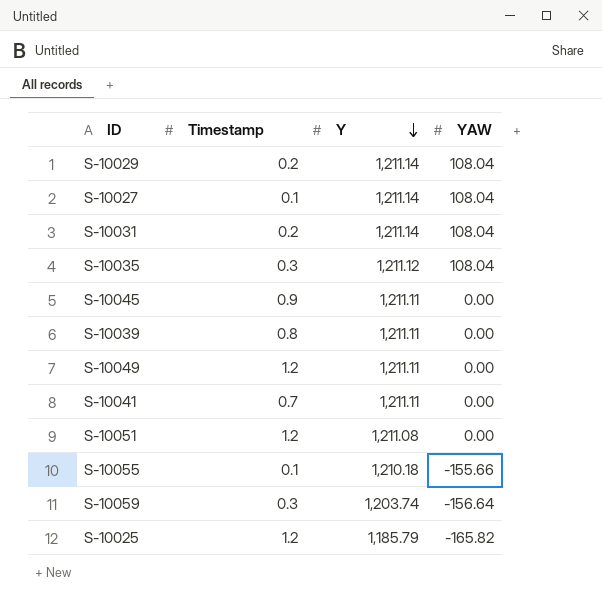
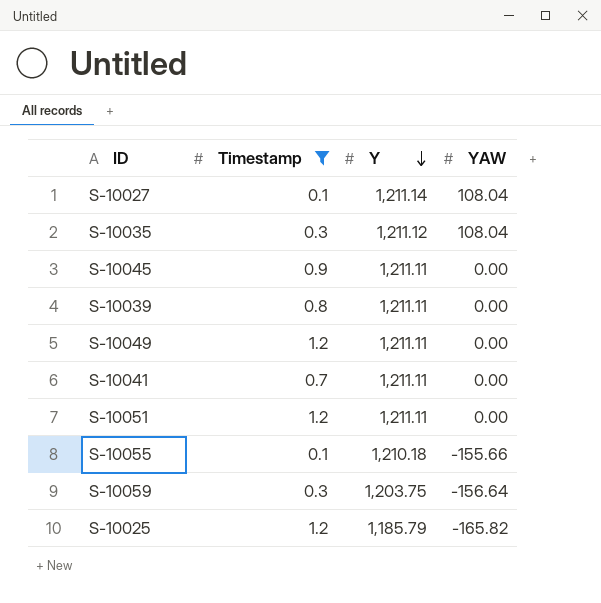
filter: none -> Timestamp != 0.2
S-10051 | Y: 1,211.08 -> 1,211.11
S-10059 | Y: 1,203.74 -> 1,203.75

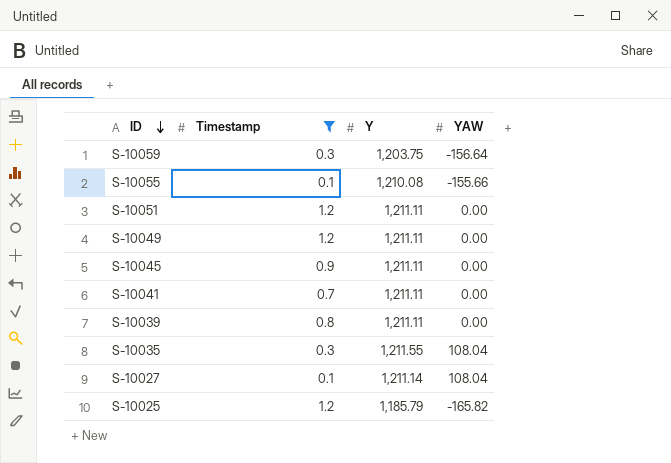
row order: Y descending -> ID descending
S-10055 | Y: 1,210.18 -> 1,210.08
S-10035 | Y: 1,211.12 -> 1,211.55

